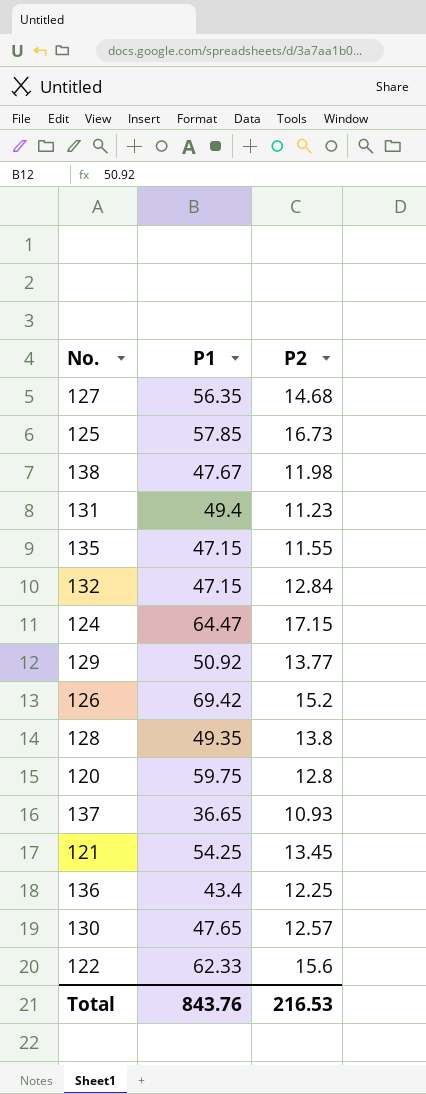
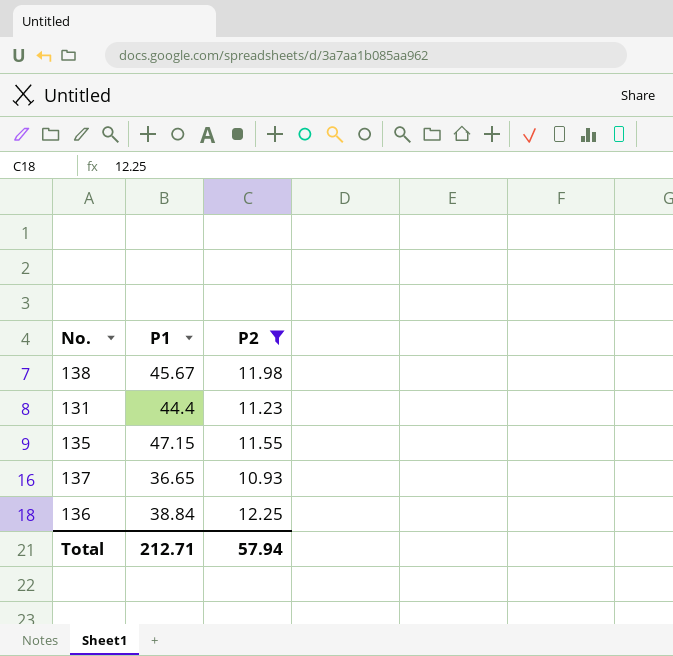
filter: none -> P2 <= 12.25
138 | P1: 47.67 -> 45.67
131 | P1: 49.4 -> 44.4
136 | P1: 43.4 -> 38.84
Total | P1: 843.76 -> 212.71
Total | P2: 216.53 -> 57.94

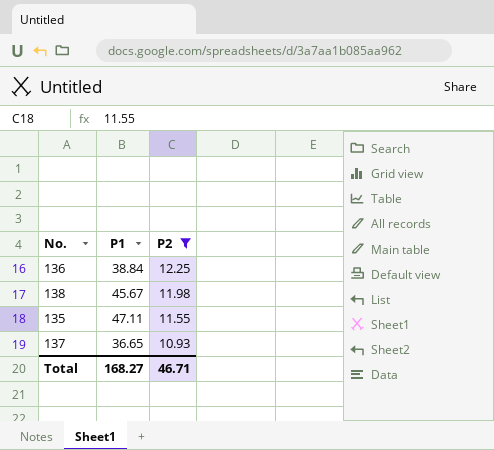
row order: none -> P2 descending
row 131: 44.4 | 11.23 -> none
135 | P1: 47.15 -> 47.11
Total | P1: 212.71 -> 168.27
Total | P2: 57.94 -> 46.71

